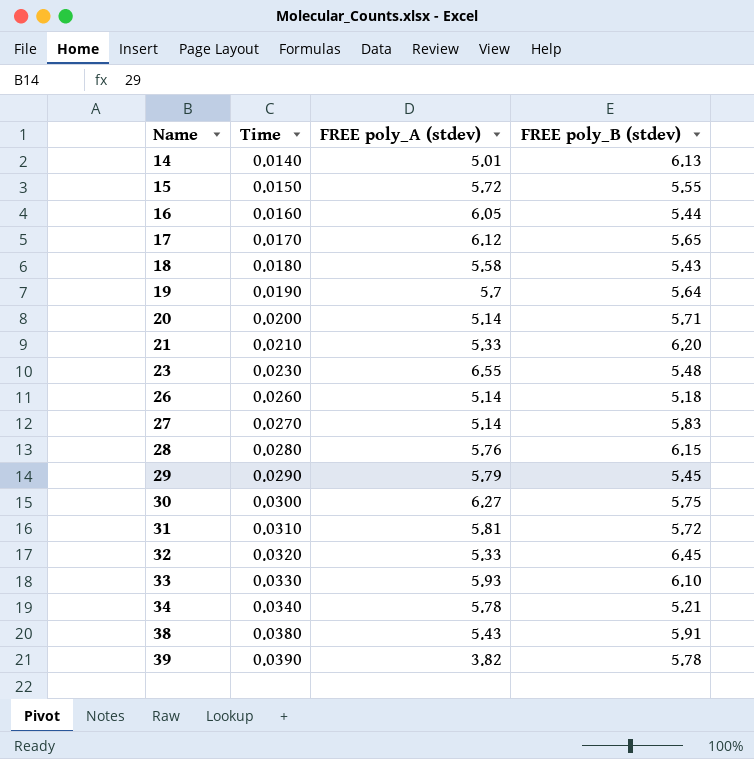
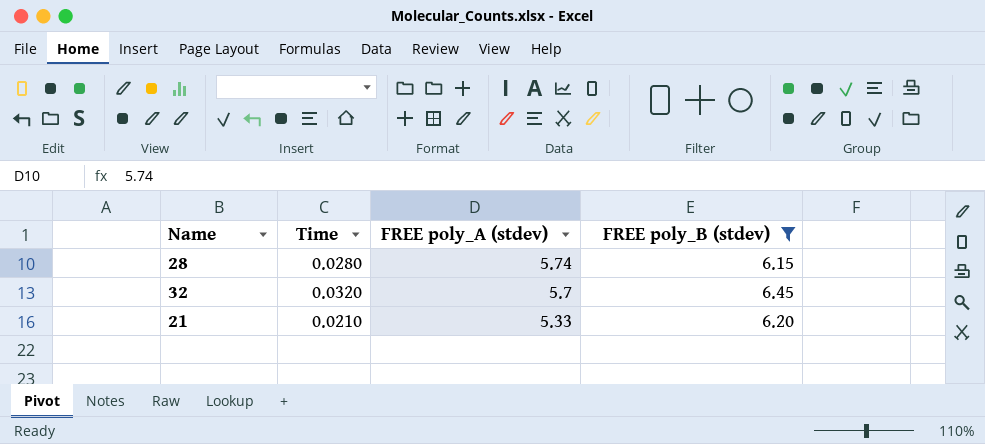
filter: none -> FREE poly_B (stdev) >= 6.15
row order: Name ascending -> FREE poly_A (stdev) descending
28 | FREE poly_A (stdev): 5.76 -> 5.74
32 | FREE poly_A (stdev): 5.33 -> 5.7

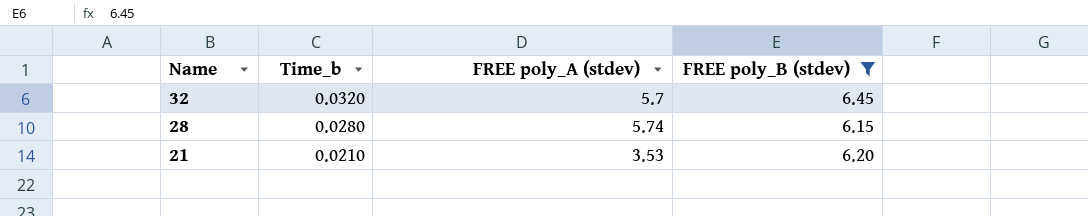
row order: FREE poly_A (stdev) descending -> Name descending
column name: Time -> Time_b
21 | FREE poly_A (stdev): 5.33 -> 3.53

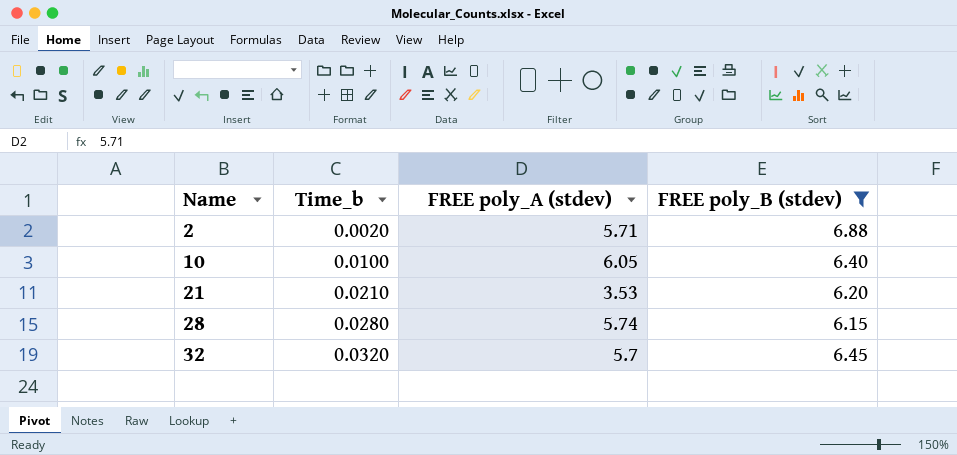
row order: Name descending -> Name ascending
row 2: none -> 0.0020 | 5.71 | 6.88
row 10: none -> 0.0100 | 6.05 | 6.40

